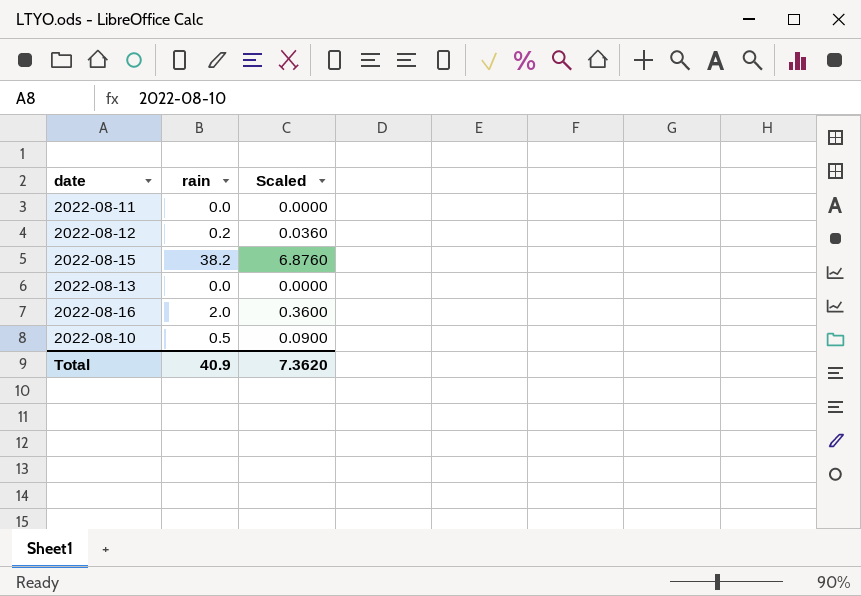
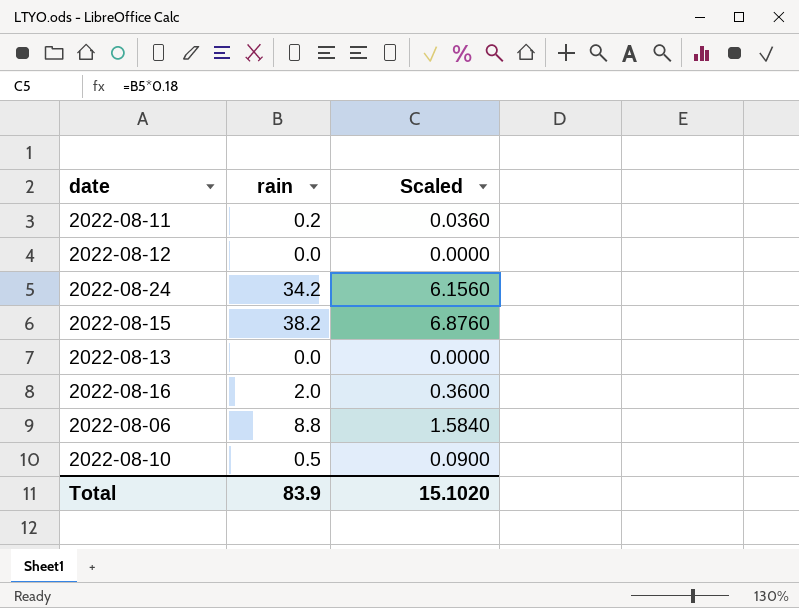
2022-08-11 | rain: 0.0 -> 0.2
2022-08-11 | Scaled: 0.0000 -> 0.0360
2022-08-12 | rain: 0.2 -> 0.0
2022-08-12 | Scaled: 0.0360 -> 0.0000
row 2022-08-24: none -> 34.2 | 6.1560
row 2022-08-06: none -> 8.8 | 1.5840
Total | rain: 40.9 -> 83.9
Total | Scaled: 7.3620 -> 15.1020

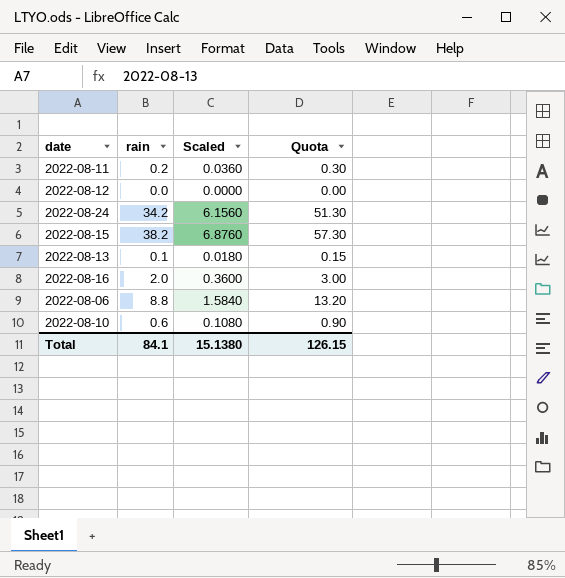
column Quota | formula: none -> [rain] * 1.5
2022-08-13 | rain: 0.0 -> 0.1
2022-08-13 | Scaled: 0.0000 -> 0.0180
2022-08-10 | rain: 0.5 -> 0.6
2022-08-10 | Scaled: 0.0900 -> 0.1080
Total | rain: 83.9 -> 84.1
Total | Scaled: 15.1020 -> 15.1380

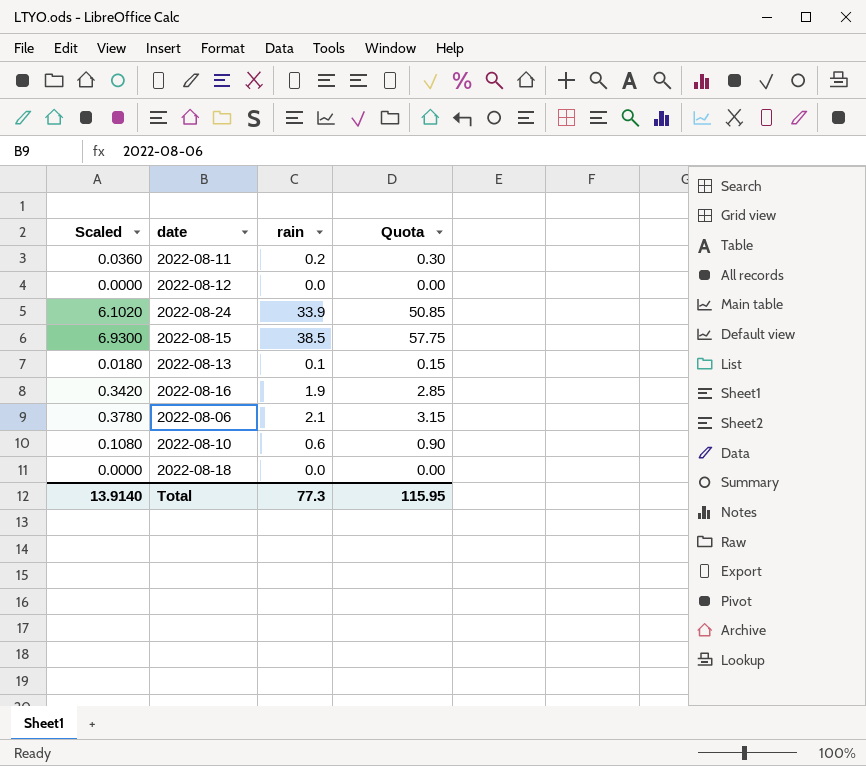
column Scaled | position: 3 -> 1
2022-08-24 | Scaled: 6.1560 -> 6.1020
2022-08-24 | rain: 34.2 -> 33.9
2022-08-24 | Quota: 51.30 -> 50.85
2022-08-15 | Scaled: 6.8760 -> 6.9300
2022-08-15 | rain: 38.2 -> 38.5
2022-08-15 | Quota: 57.30 -> 57.75
2022-08-16 | Scaled: 0.3600 -> 0.3420
2022-08-16 | rain: 2.0 -> 1.9
2022-08-16 | Quota: 3.00 -> 2.85
2022-08-06 | Scaled: 1.5840 -> 0.3780
2022-08-06 | rain: 8.8 -> 2.1
2022-08-06 | Quota: 13.20 -> 3.15
row 2022-08-18: none -> 0.0000 | 0.0 | 0.00
Total | Scaled: 15.1380 -> 13.9140
Total | rain: 84.1 -> 77.3
Total | Quota: 126.15 -> 115.95

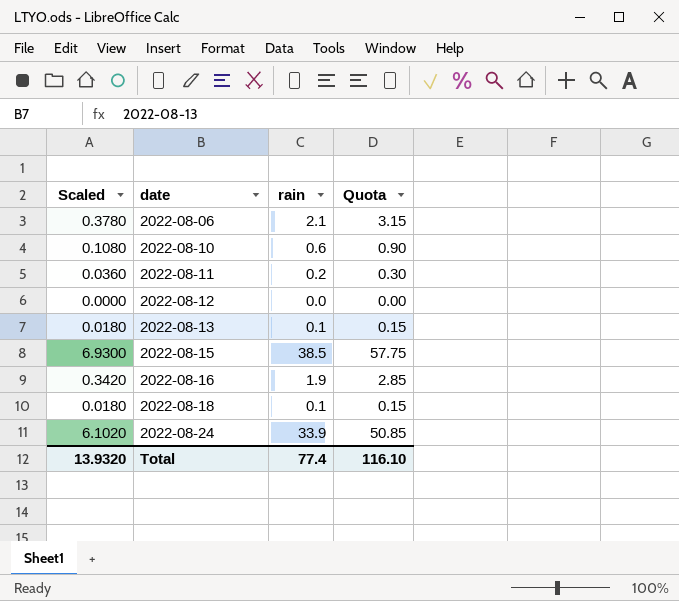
row order: none -> date ascending
2022-08-18 | Scaled: 0.0000 -> 0.0180
2022-08-18 | rain: 0.0 -> 0.1
2022-08-18 | Quota: 0.00 -> 0.15
Total | Scaled: 13.9140 -> 13.9320
Total | rain: 77.3 -> 77.4
Total | Quota: 115.95 -> 116.10

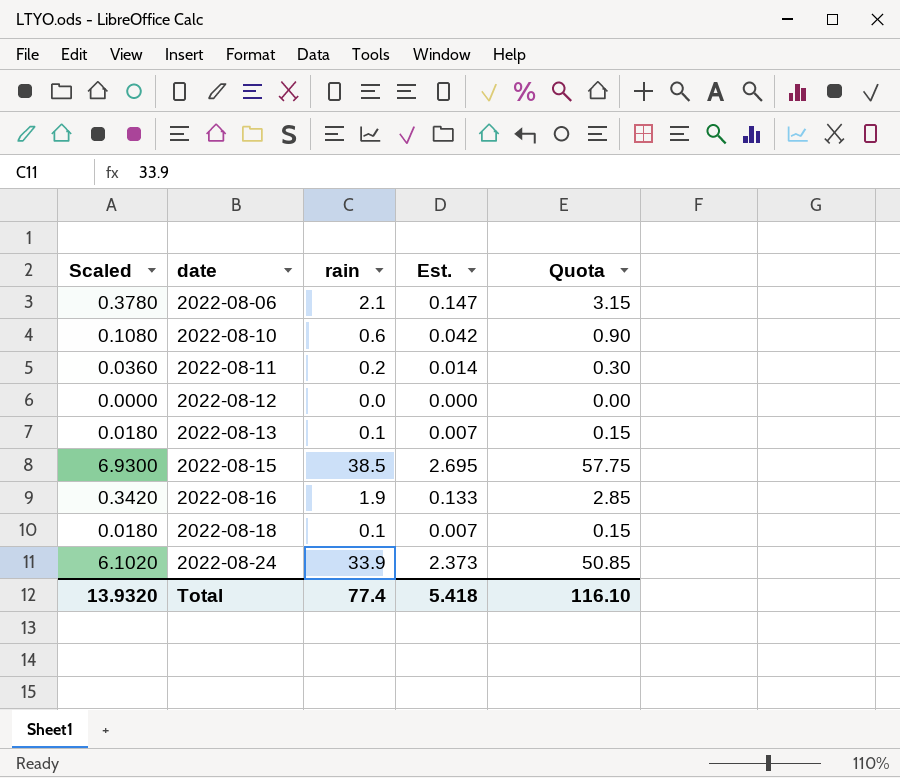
column Est. | formula: none -> [rain] * 0.07

